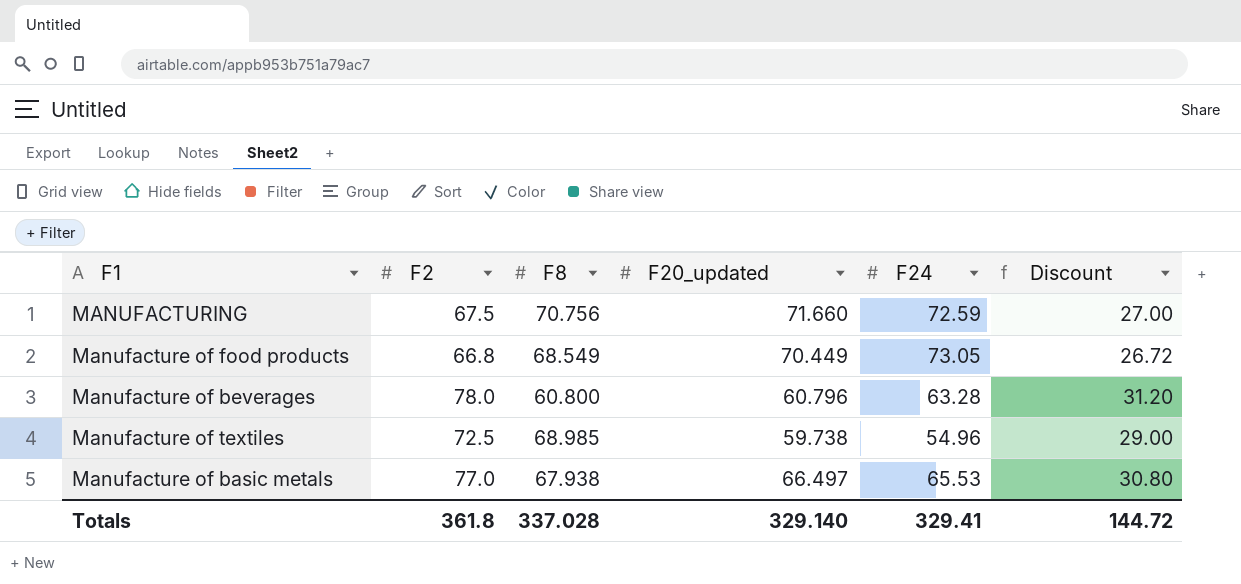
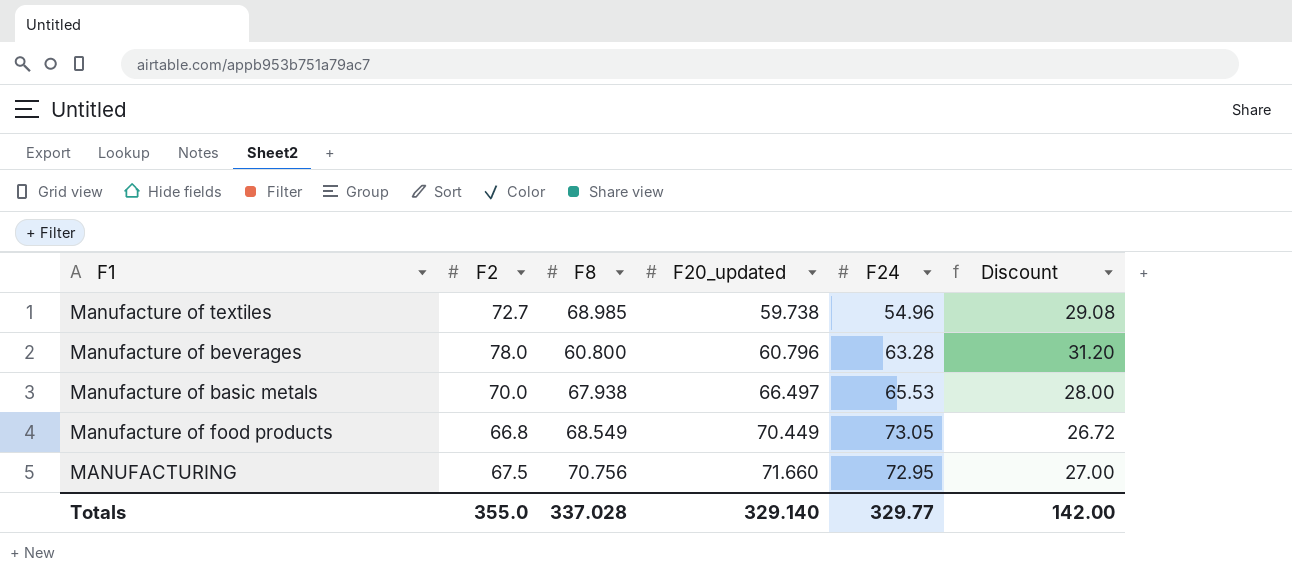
row order: none -> F20_updated ascending
Manufacture of textiles | F2: 72.5 -> 72.7
Manufacture of textiles | Discount: 29.00 -> 29.08
Manufacture of basic metals | F2: 77.0 -> 70.0
Manufacture of basic metals | Discount: 30.80 -> 28.00
MANUFACTURING | F24: 72.59 -> 72.95
Totals | F2: 361.8 -> 355.0
Totals | F24: 329.41 -> 329.77
Totals | Discount: 144.72 -> 142.00

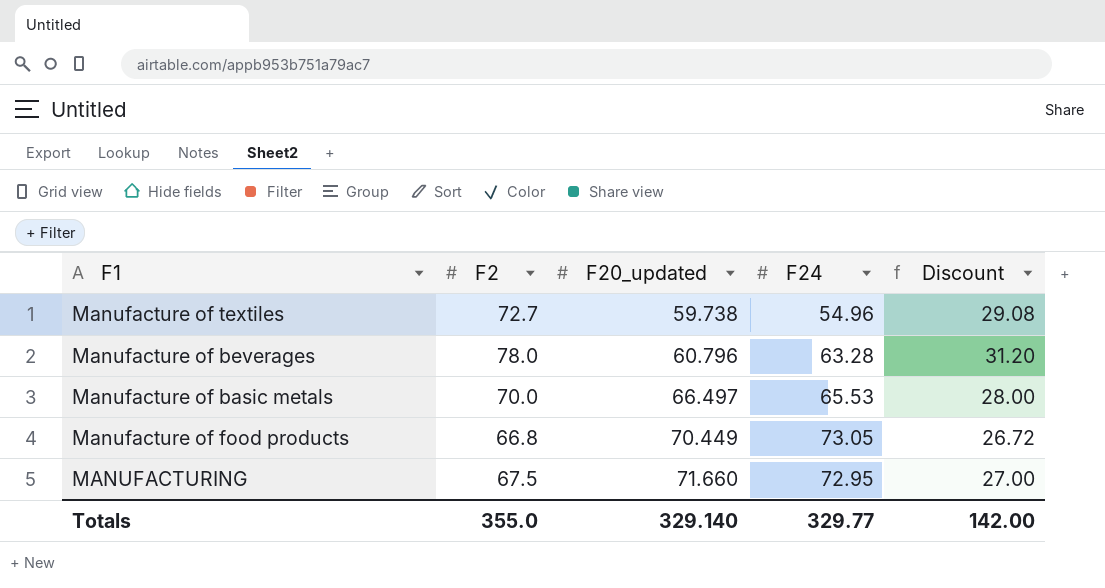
column F8 | position: 3 -> none

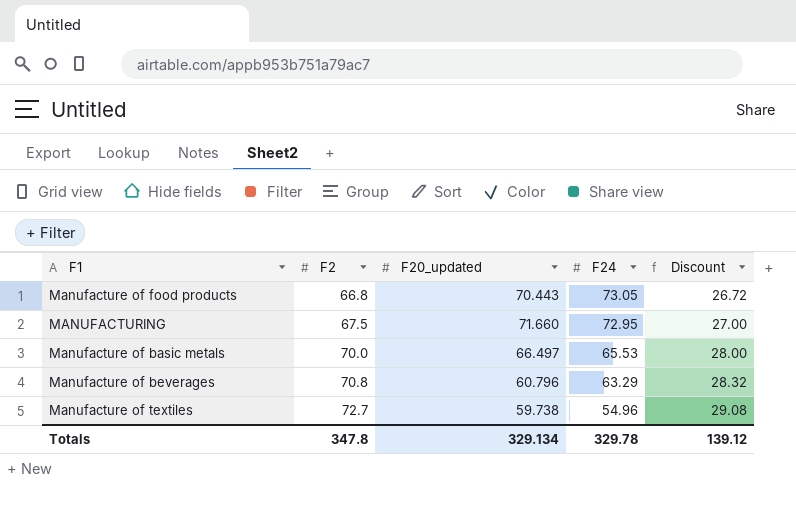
row order: F20_updated ascending -> F2 ascending
Manufacture of food products | F20_updated: 70.449 -> 70.443
Manufacture of beverages | F2: 78.0 -> 70.8
Manufacture of beverages | F24: 63.28 -> 63.29
Manufacture of beverages | Discount: 31.20 -> 28.32
Totals | F2: 355.0 -> 347.8
Totals | F20_updated: 329.140 -> 329.134
Totals | F24: 329.77 -> 329.78
Totals | Discount: 142.00 -> 139.12

